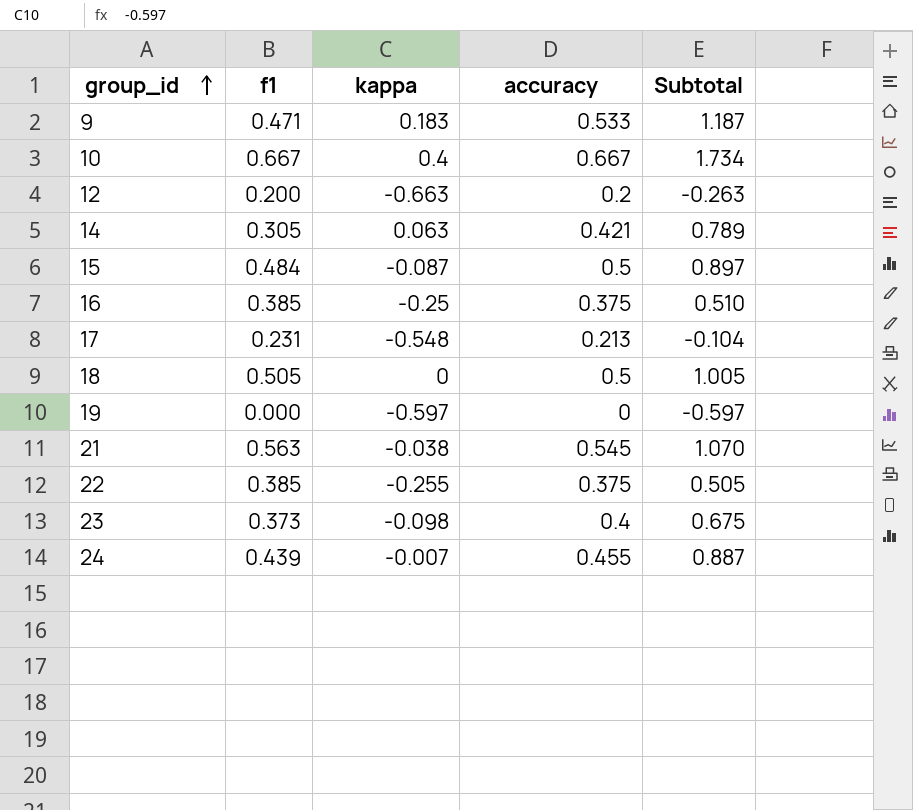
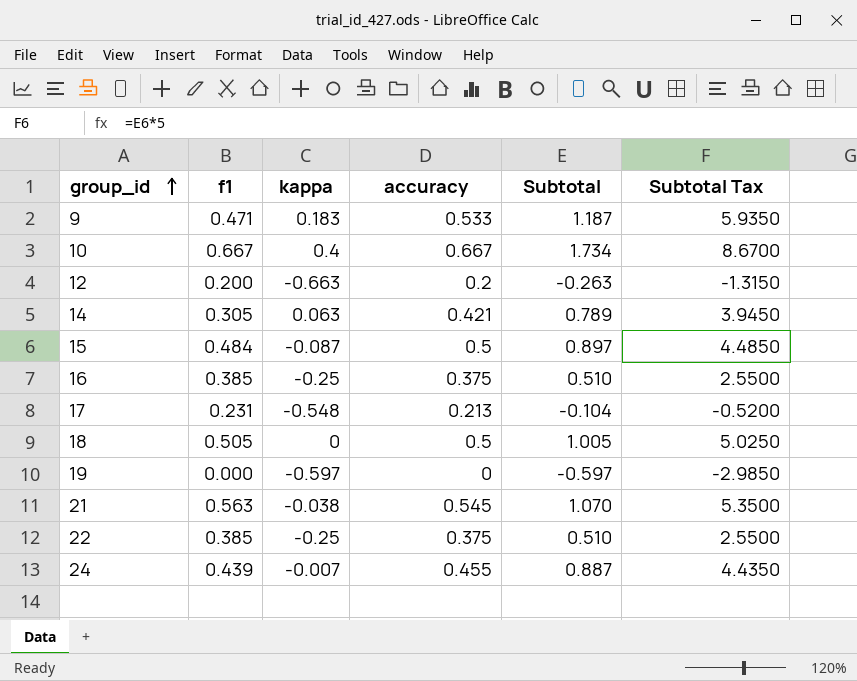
column Subtotal Tax | formula: none -> [Subtotal] * 5
row 23: 0.373 | -0.098 | 0.4 | 0.675 -> none
22 | kappa: -0.255 -> -0.25
22 | Subtotal: 0.505 -> 0.510

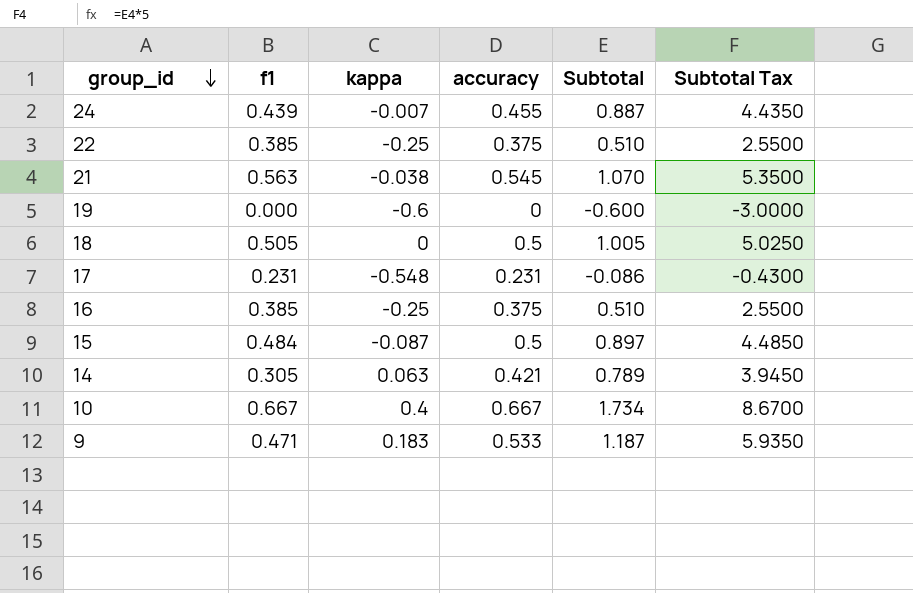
row order: group_id ascending -> group_id descending
row 12: 0.200 | -0.663 | 0.2 | -0.263 | -1.3150 -> none
19 | kappa: -0.597 -> -0.6
19 | Subtotal: -0.597 -> -0.600
19 | Subtotal Tax: -2.9850 -> -3.0000
17 | accuracy: 0.213 -> 0.231
17 | Subtotal: -0.104 -> -0.086
17 | Subtotal Tax: -0.5200 -> -0.4300

